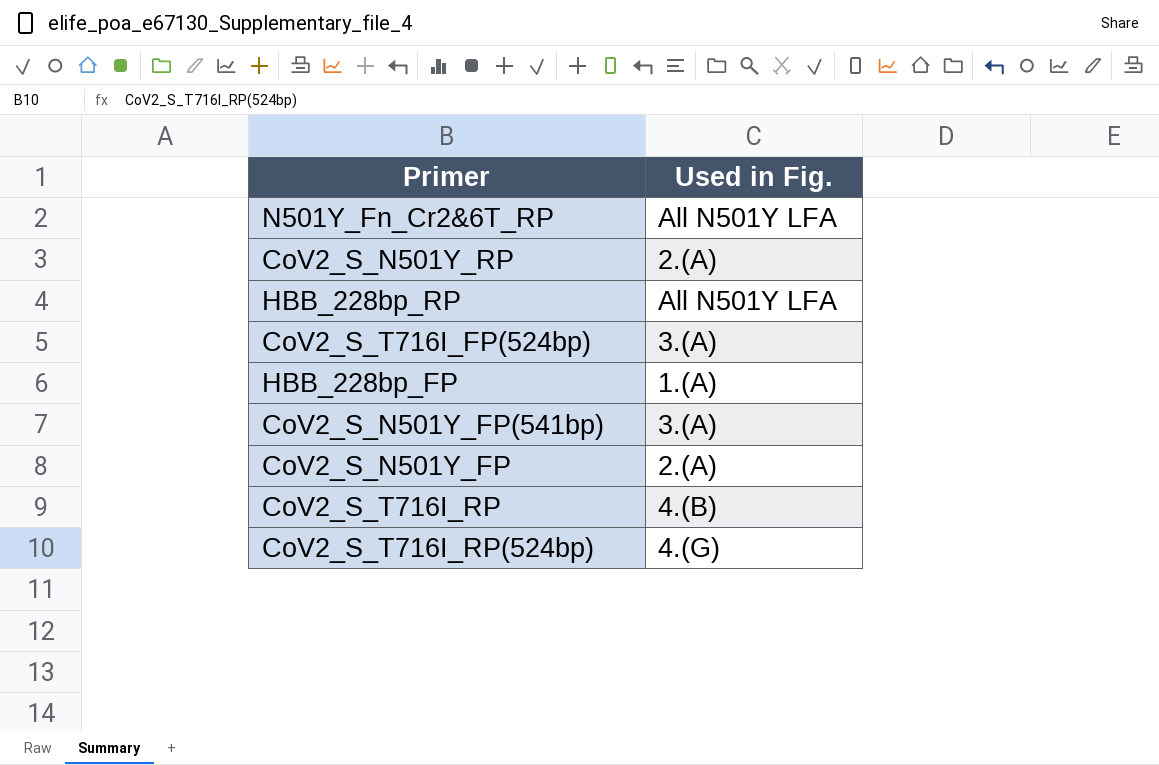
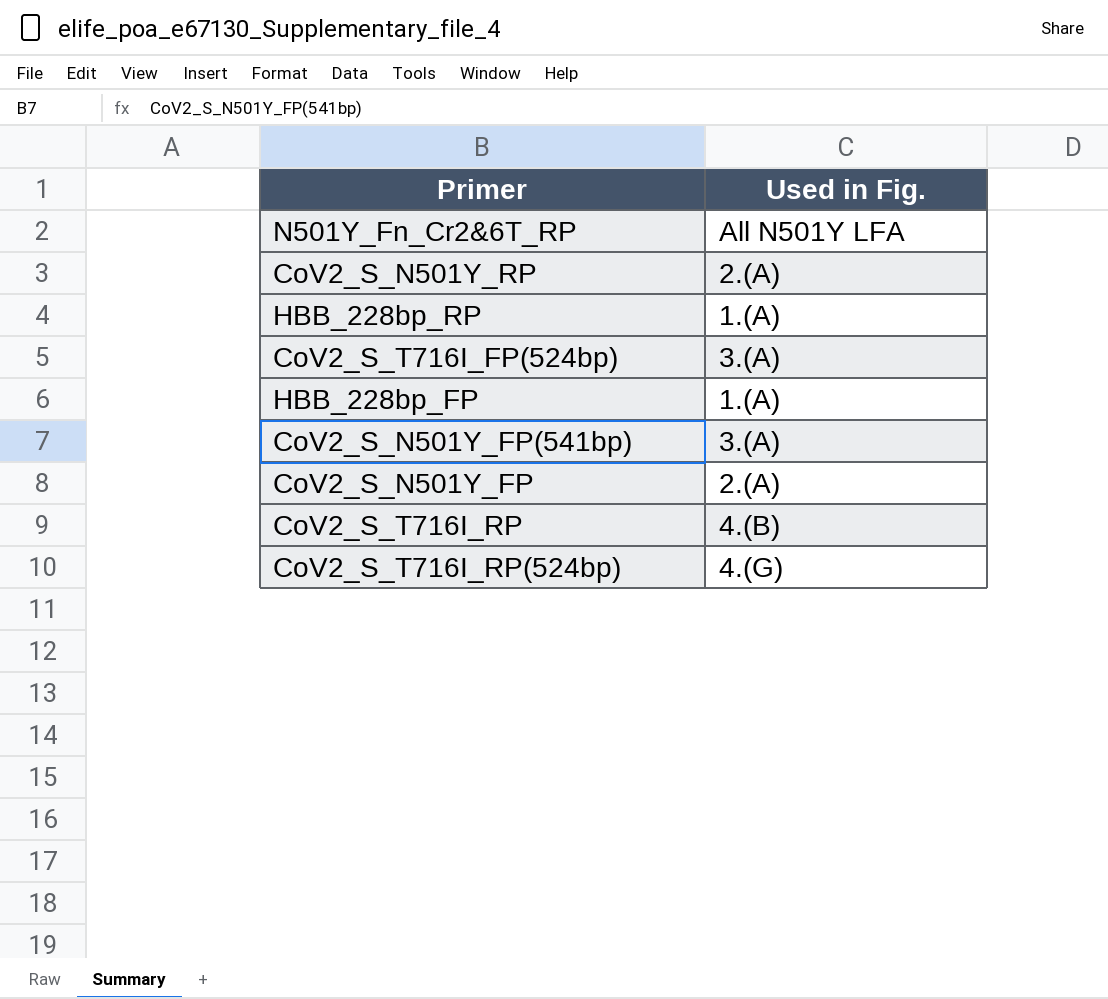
HBB_228bp_RP | Used in Fig.: All N501Y LFA -> 1.(A)

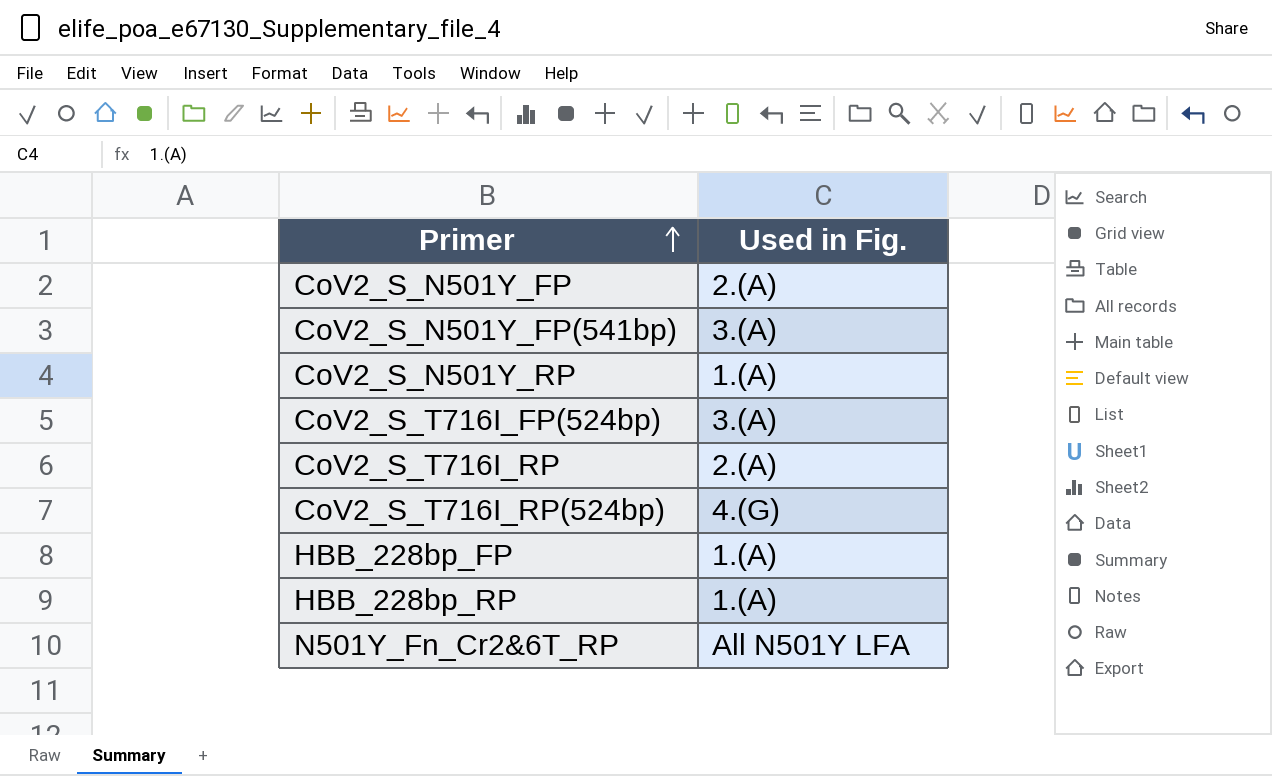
row order: none -> Primer ascending
CoV2_S_N501Y_RP | Used in Fig.: 2.(A) -> 1.(A)
CoV2_S_T716I_RP | Used in Fig.: 4.(B) -> 2.(A)

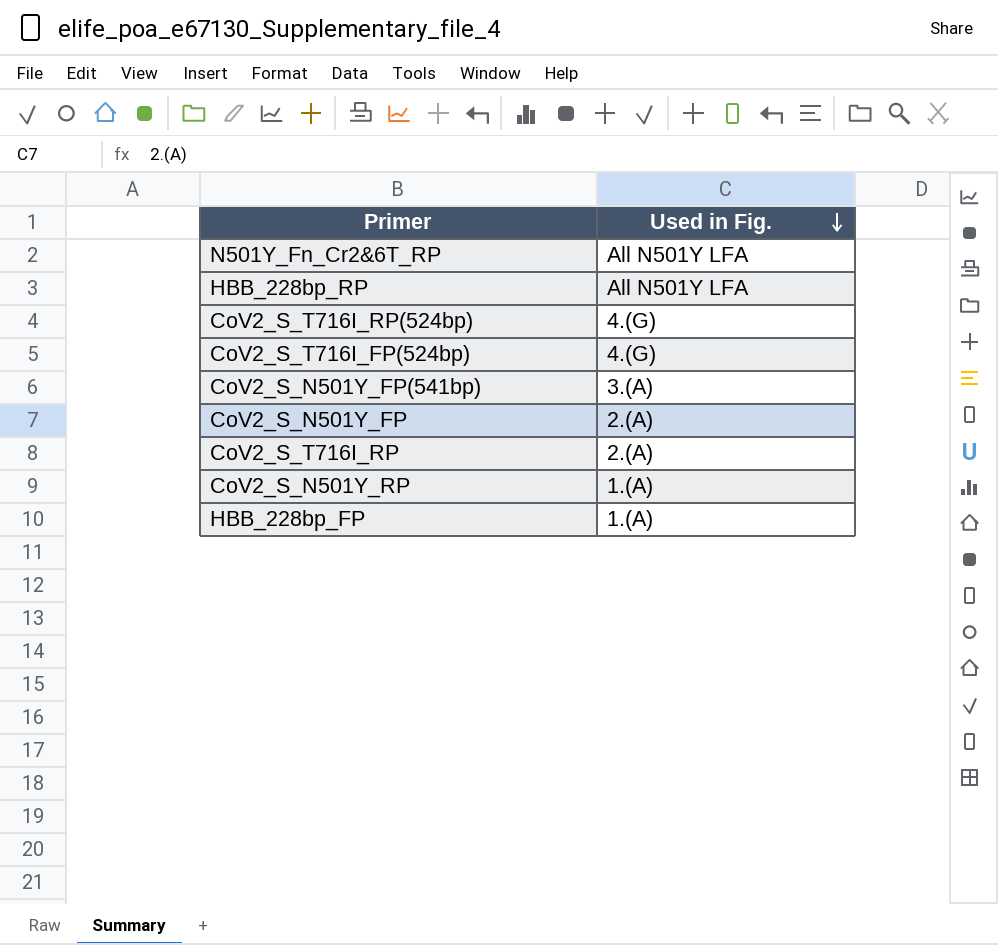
row order: Primer ascending -> Used in Fig. descending
HBB_228bp_RP | Used in Fig.: 1.(A) -> All N501Y LFA
CoV2_S_T716I_FP(524bp) | Used in Fig.: 3.(A) -> 4.(G)

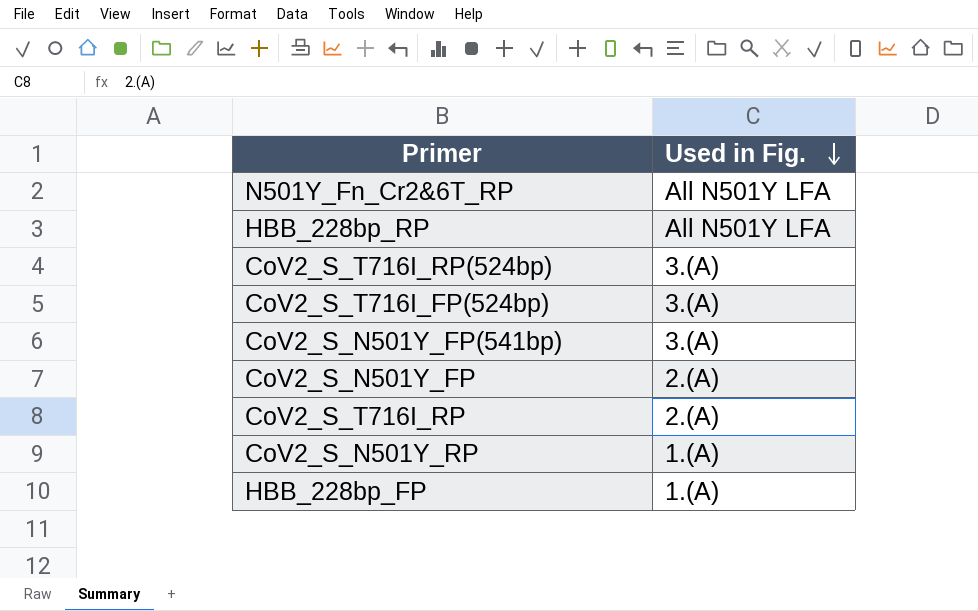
CoV2_S_T716I_RP(524bp) | Used in Fig.: 4.(G) -> 3.(A)
CoV2_S_T716I_FP(524bp) | Used in Fig.: 4.(G) -> 3.(A)

